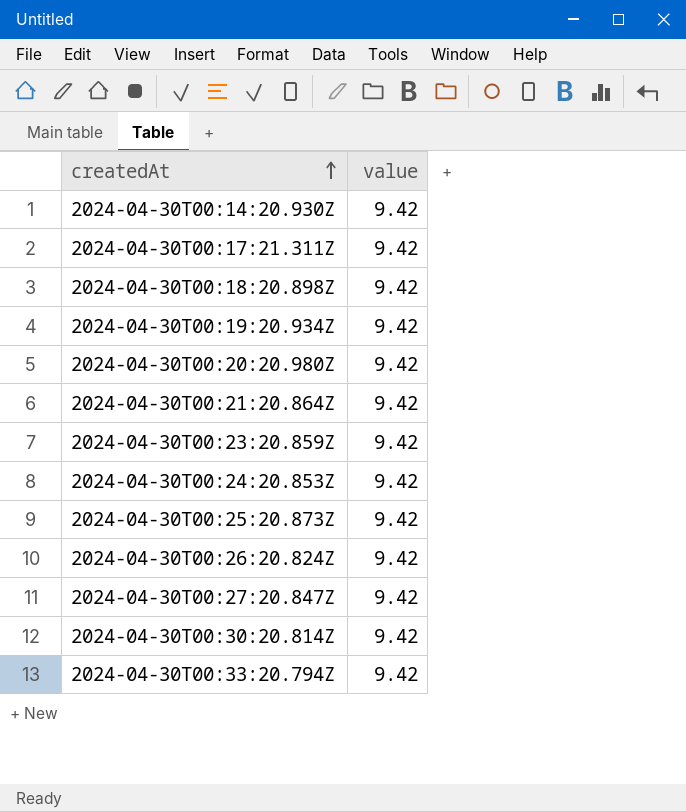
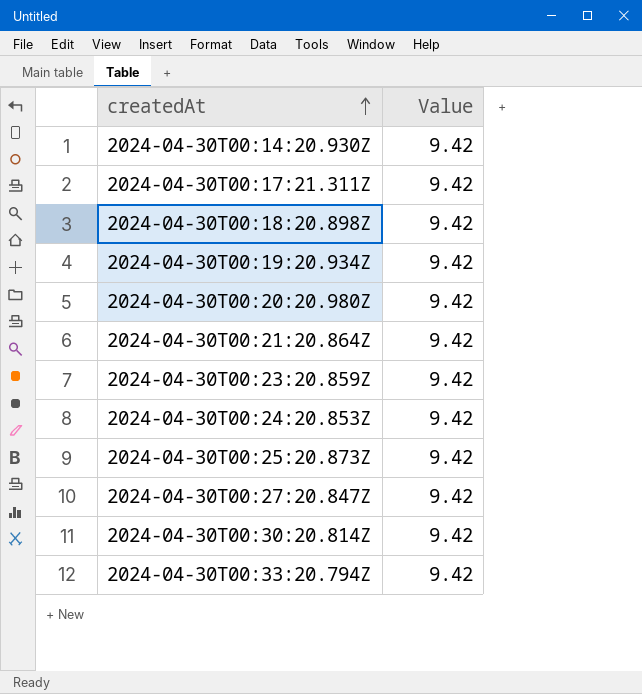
column name: value -> Value
row 2024-04-30T00:26:20.824Z: 9.42 -> none

